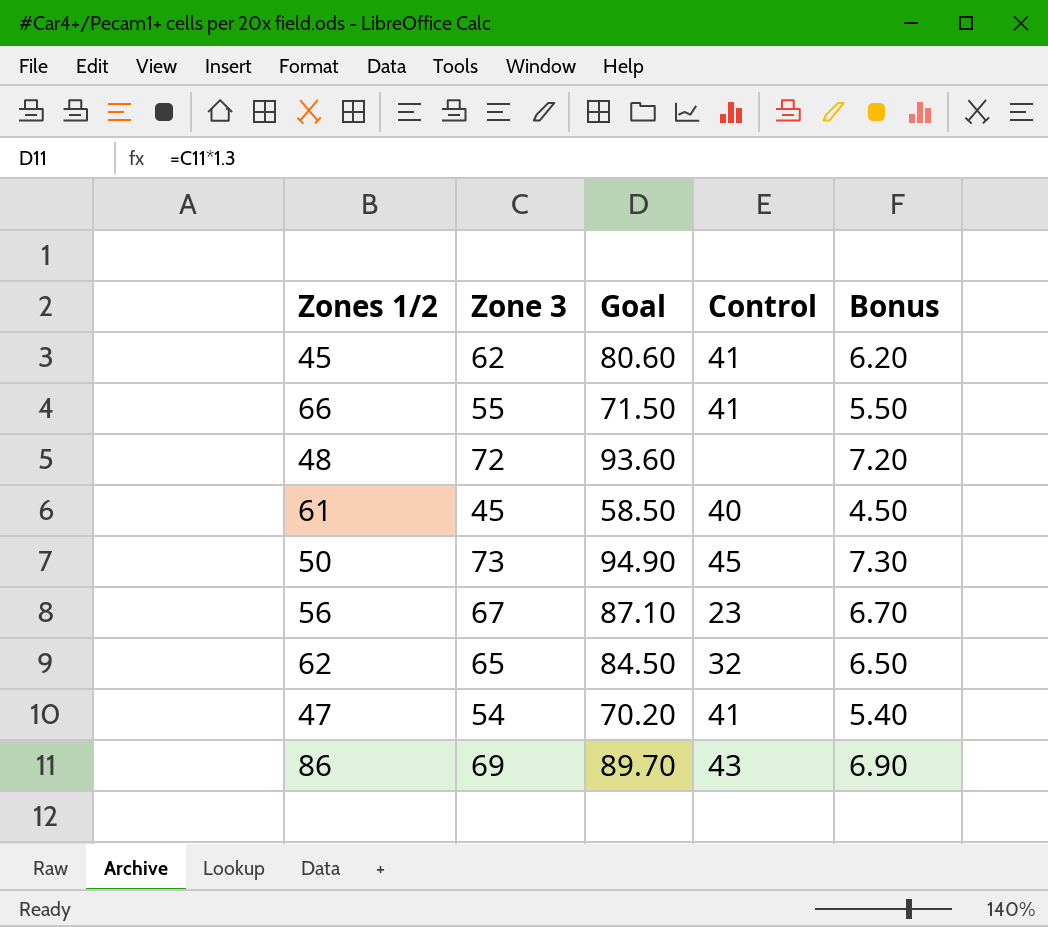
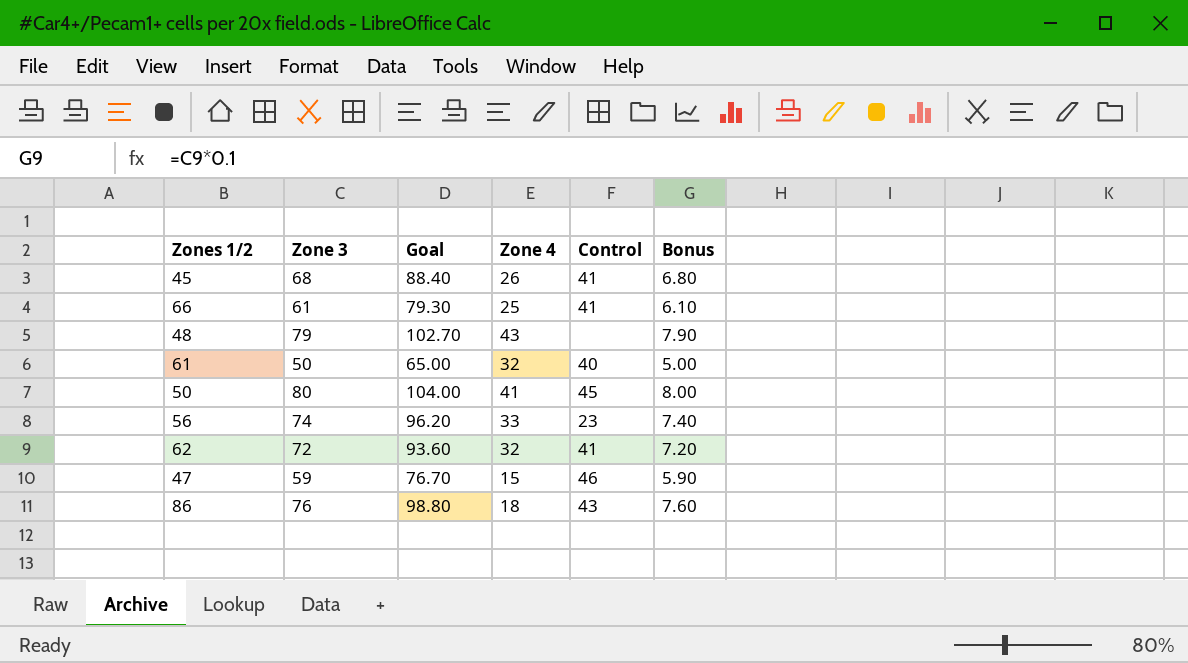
column Zone 4 | position: none -> 4
45 | Zone 3: 62 -> 68
45 | Goal: 80.60 -> 88.40
45 | Bonus: 6.20 -> 6.80
66 | Zone 3: 55 -> 61
66 | Goal: 71.50 -> 79.30
66 | Bonus: 5.50 -> 6.10
48 | Zone 3: 72 -> 79
48 | Goal: 93.60 -> 102.70
48 | Bonus: 7.20 -> 7.90
61 | Zone 3: 45 -> 50
61 | Goal: 58.50 -> 65.00
61 | Bonus: 4.50 -> 5.00
50 | Zone 3: 73 -> 80
50 | Goal: 94.90 -> 104.00
50 | Bonus: 7.30 -> 8.00
56 | Zone 3: 67 -> 74
56 | Goal: 87.10 -> 96.20
56 | Bonus: 6.70 -> 7.40
62 | Zone 3: 65 -> 72
62 | Goal: 84.50 -> 93.60
62 | Control: 32 -> 41
62 | Bonus: 6.50 -> 7.20
47 | Zone 3: 54 -> 59
47 | Goal: 70.20 -> 76.70
47 | Control: 41 -> 46
47 | Bonus: 5.40 -> 5.90
86 | Zone 3: 69 -> 76
86 | Goal: 89.70 -> 98.80
86 | Bonus: 6.90 -> 7.60

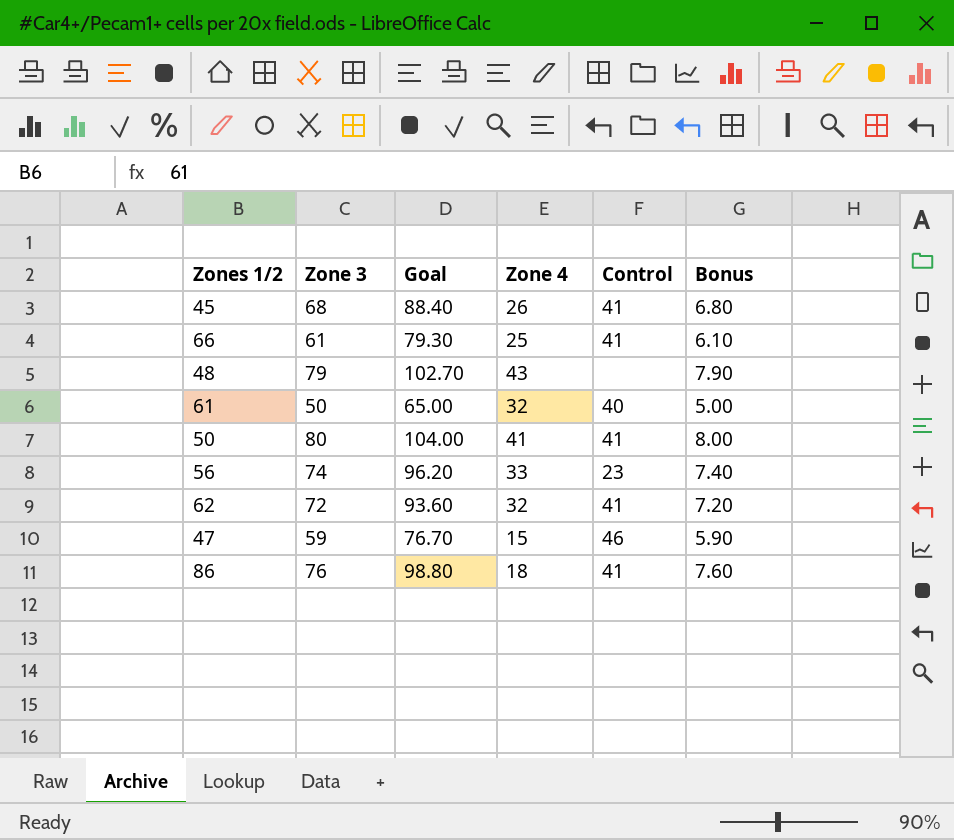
50 | Control: 45 -> 41
86 | Control: 43 -> 41

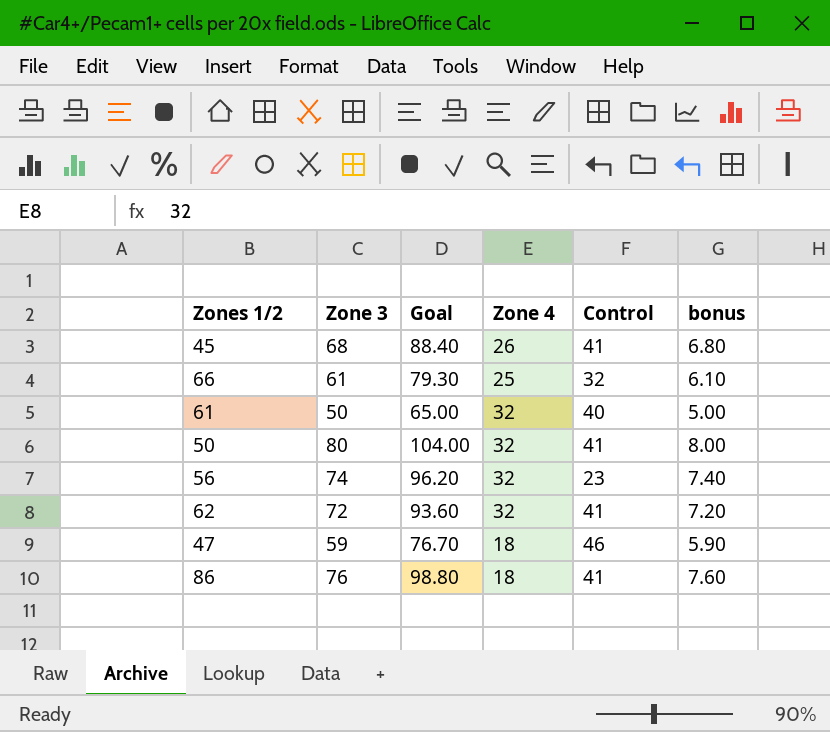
column name: Bonus -> bonus
row 48: 79 | 102.70 | 43 | none | 7.90 -> none
66 | Control: 41 -> 32
50 | Zone 4: 41 -> 32
56 | Zone 4: 33 -> 32
47 | Zone 4: 15 -> 18

